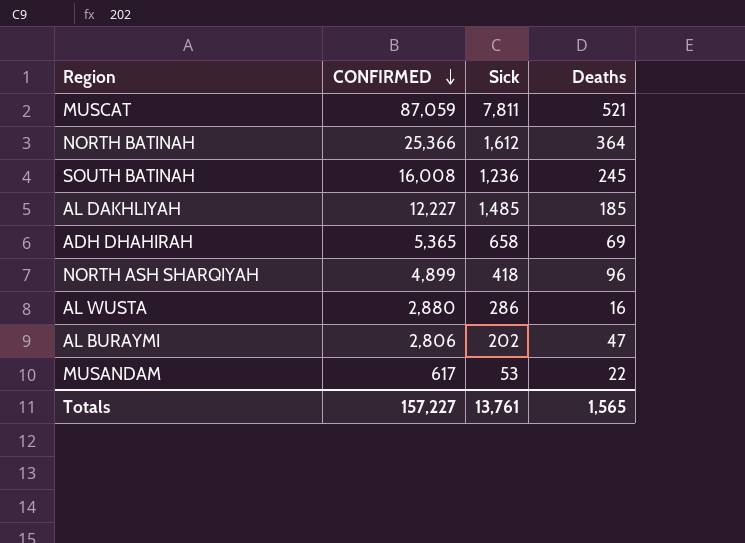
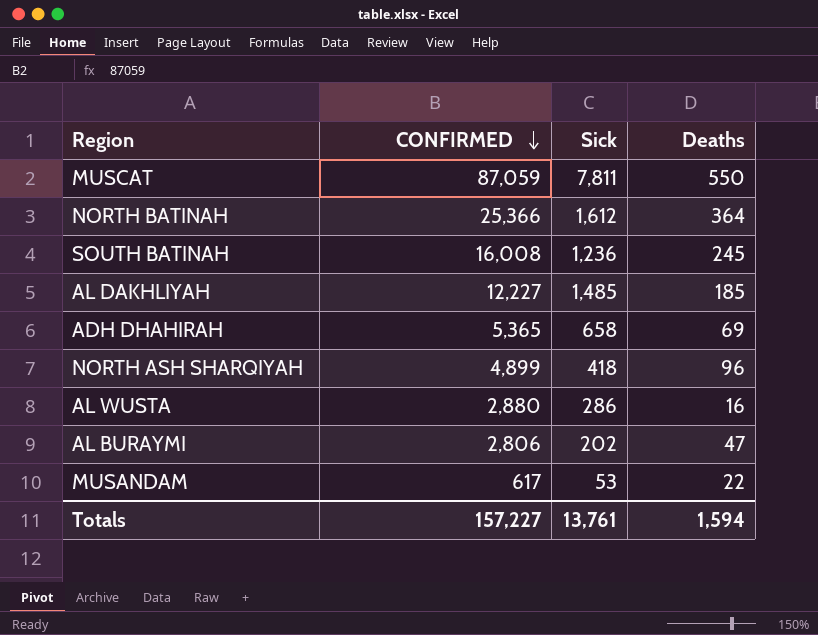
MUSCAT | Deaths: 521 -> 550
Totals | Deaths: 1,565 -> 1,594

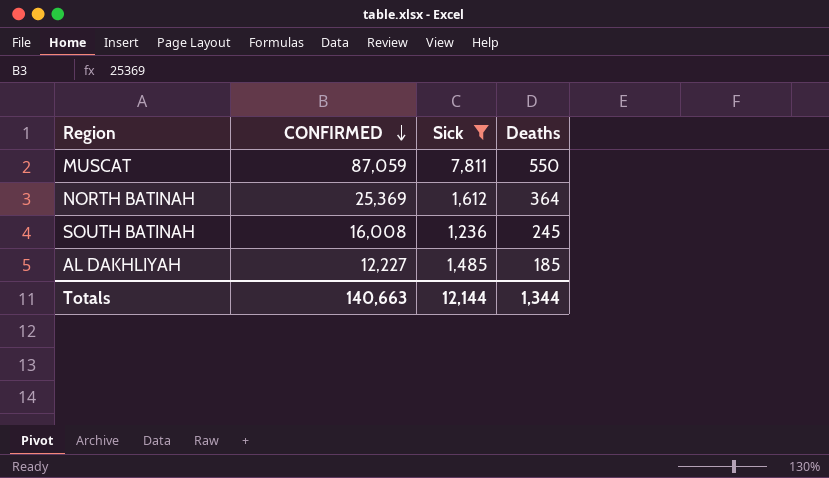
filter: none -> Sick >= 1,236
NORTH BATINAH | CONFIRMED: 25,366 -> 25,369
Totals | CONFIRMED: 157,227 -> 140,663
Totals | Sick: 13,761 -> 12,144
Totals | Deaths: 1,594 -> 1,344

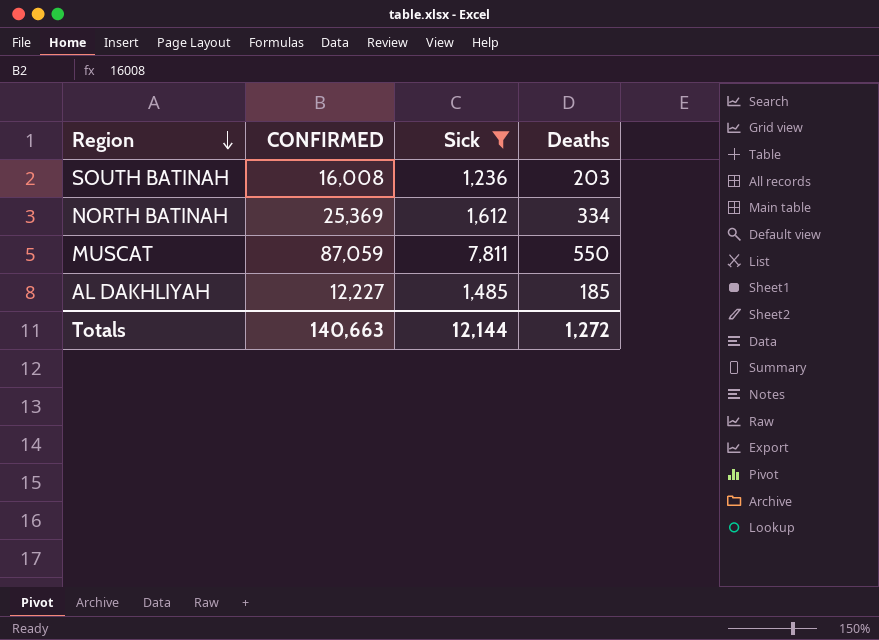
row order: CONFIRMED descending -> Region descending
SOUTH BATINAH | Deaths: 245 -> 203
NORTH BATINAH | Deaths: 364 -> 334
Totals | Deaths: 1,344 -> 1,272

